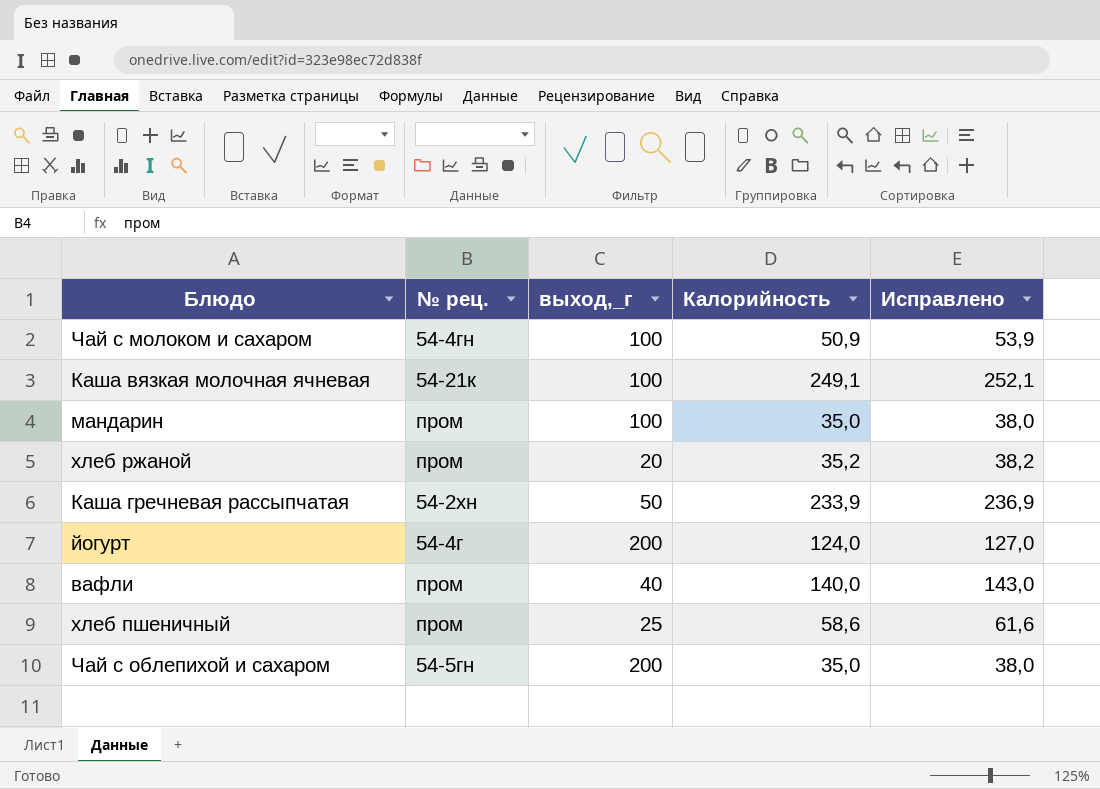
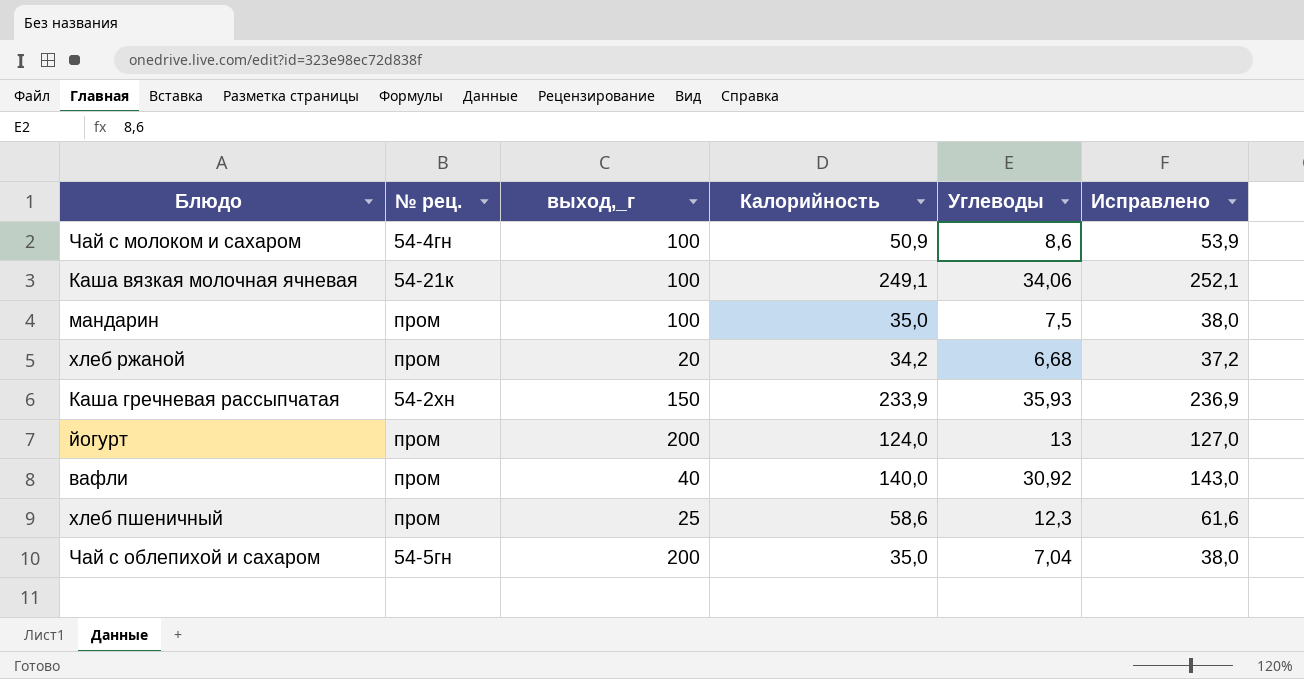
column Углеводы | position: none -> 5
хлеб ржаной | Калорийность: 35,2 -> 34,2
хлеб ржаной | Исправлено: 38,2 -> 37,2
Каша гречневая рассыпчатая | выход,_г: 50 -> 150
йогурт | № рец.: 54-4г -> пром

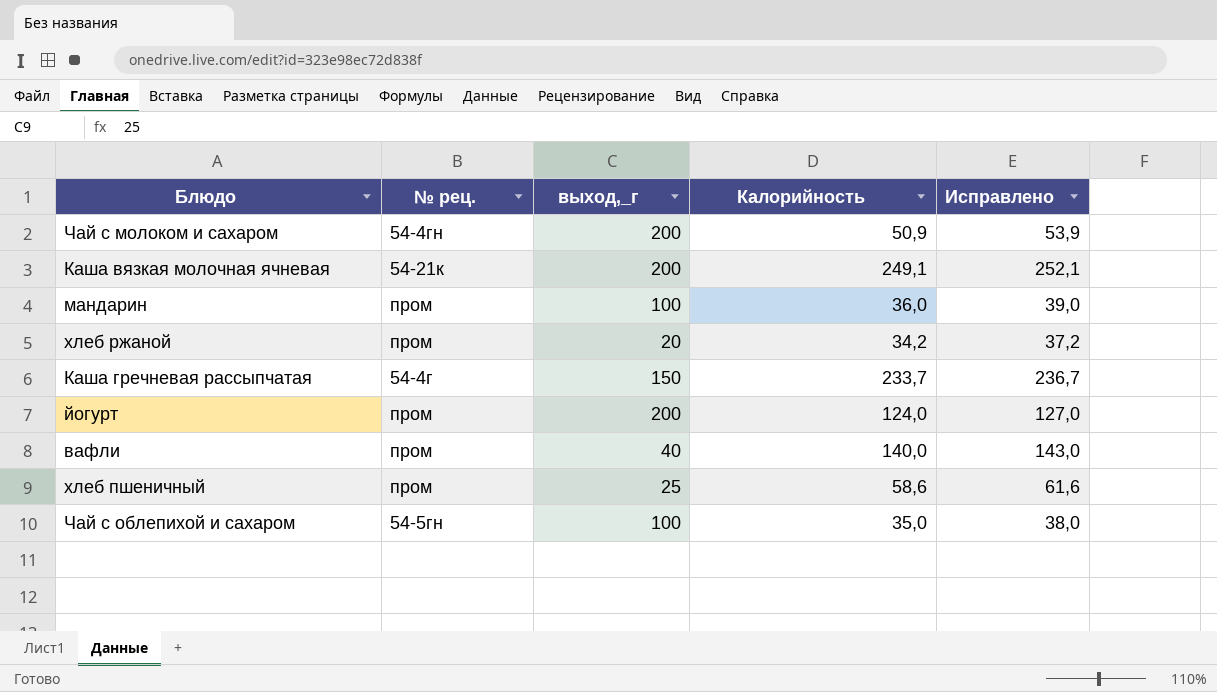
column Углеводы | position: 5 -> none
Чай с молоком и сахаром | выход,_г: 100 -> 200
Каша вязкая молочная ячневая | выход,_г: 100 -> 200
мандарин | Калорийность: 35,0 -> 36,0
мандарин | Исправлено: 38,0 -> 39,0
Каша гречневая рассыпчатая | № рец.: 54-2хн -> 54-4г
Каша гречневая рассыпчатая | Калорийность: 233,9 -> 233,7
Каша гречневая рассыпчатая | Исправлено: 236,9 -> 236,7
Чай с облепихой и сахаром | выход,_г: 200 -> 100

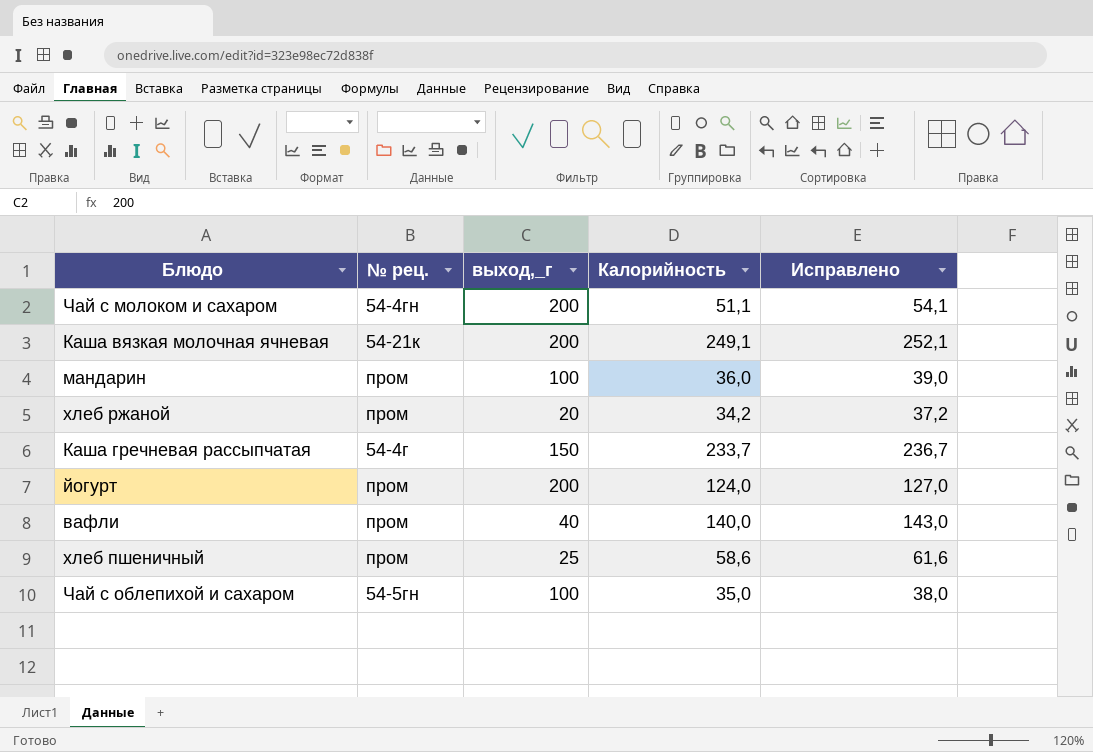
Чай с молоком и сахаром | Калорийность: 50,9 -> 51,1
Чай с молоком и сахаром | Исправлено: 53,9 -> 54,1

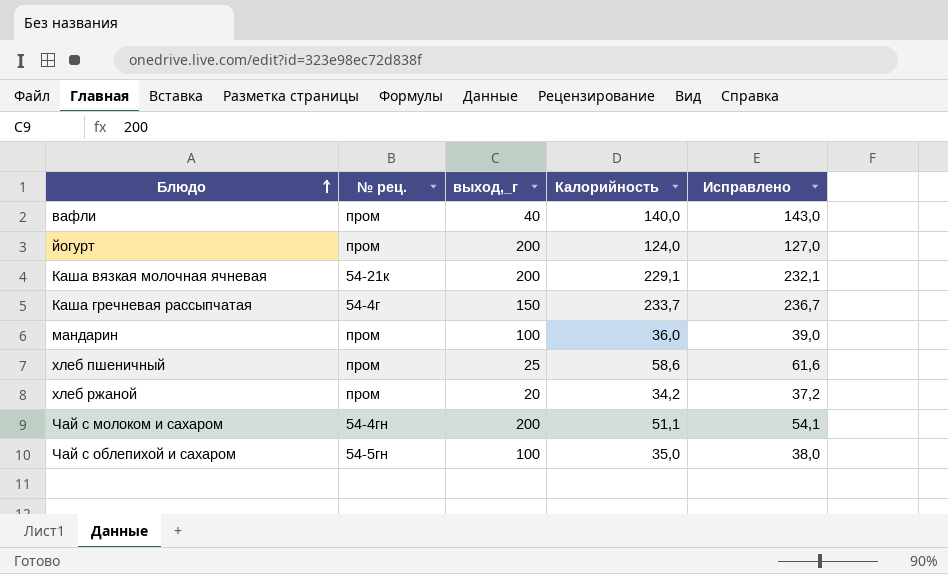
row order: none -> Блюдо ascending
Каша вязкая молочная ячневая | Калорийность: 249,1 -> 229,1
Каша вязкая молочная ячневая | Исправлено: 252,1 -> 232,1

